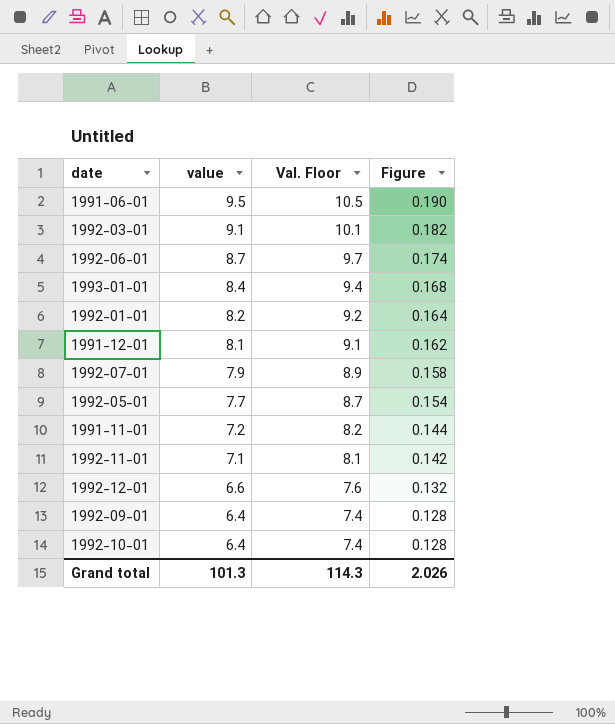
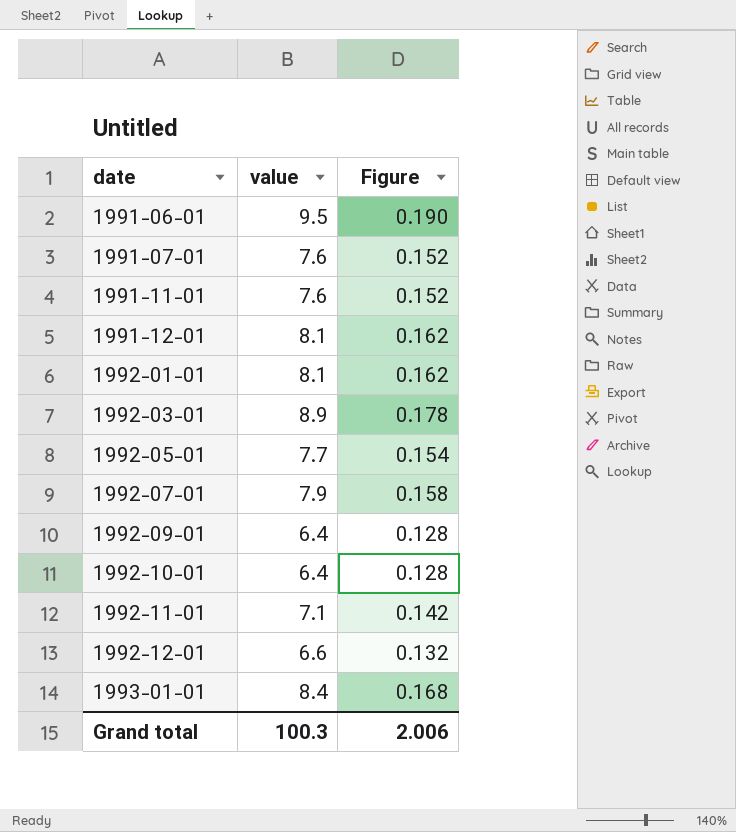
row order: value descending -> date ascending
column Val. Floor | formula: [value] + 1 -> none
row 1992-06-01: 8.7 | 9.7 | 0.174 -> none
row 1991-07-01: none -> 7.6 | 0.152
1991-11-01 | value: 7.2 -> 7.6
1991-11-01 | Figure: 0.144 -> 0.152
1992-01-01 | value: 8.2 -> 8.1
1992-01-01 | Figure: 0.164 -> 0.162
1992-03-01 | value: 9.1 -> 8.9
1992-03-01 | Figure: 0.182 -> 0.178
Grand total | value: 101.3 -> 100.3
Grand total | Figure: 2.026 -> 2.006

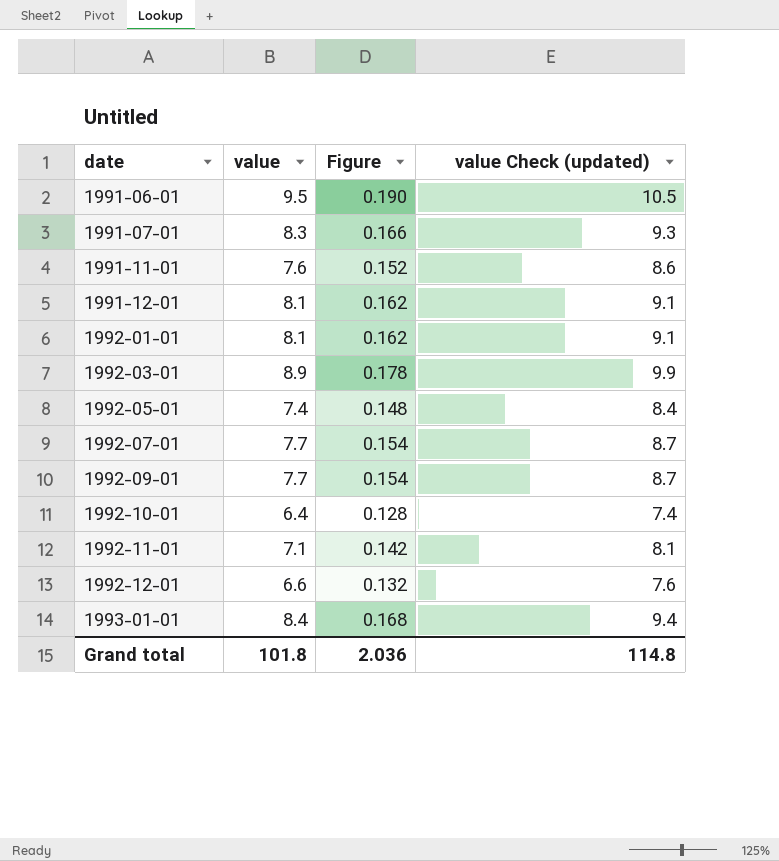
column value Check (updated) | formula: none -> [value] + 1
1991-07-01 | value: 7.6 -> 8.3
1991-07-01 | Figure: 0.152 -> 0.166
1992-05-01 | value: 7.7 -> 7.4
1992-05-01 | Figure: 0.154 -> 0.148
1992-07-01 | value: 7.9 -> 7.7
1992-07-01 | Figure: 0.158 -> 0.154
1992-09-01 | value: 6.4 -> 7.7
1992-09-01 | Figure: 0.128 -> 0.154
Grand total | value: 100.3 -> 101.8
Grand total | Figure: 2.006 -> 2.036

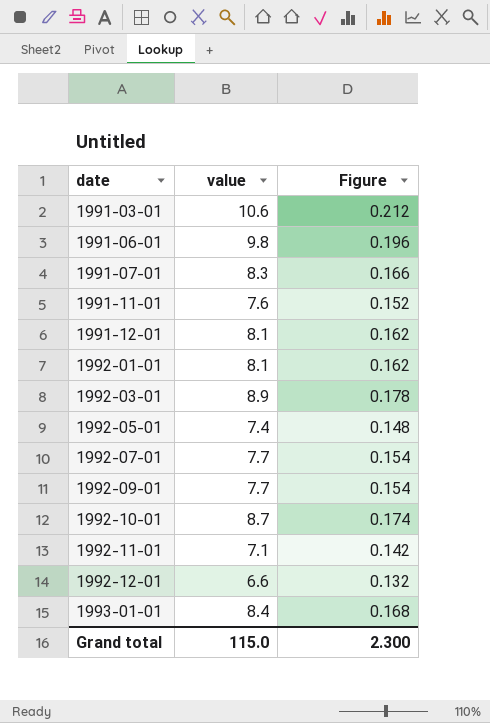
column value Check (updated) | formula: [value] + 1 -> none
row 1991-03-01: none -> 10.6 | 0.212
1991-06-01 | value: 9.5 -> 9.8
1991-06-01 | Figure: 0.190 -> 0.196
1992-10-01 | value: 6.4 -> 8.7
1992-10-01 | Figure: 0.128 -> 0.174
Grand total | value: 101.8 -> 115.0
Grand total | Figure: 2.036 -> 2.300

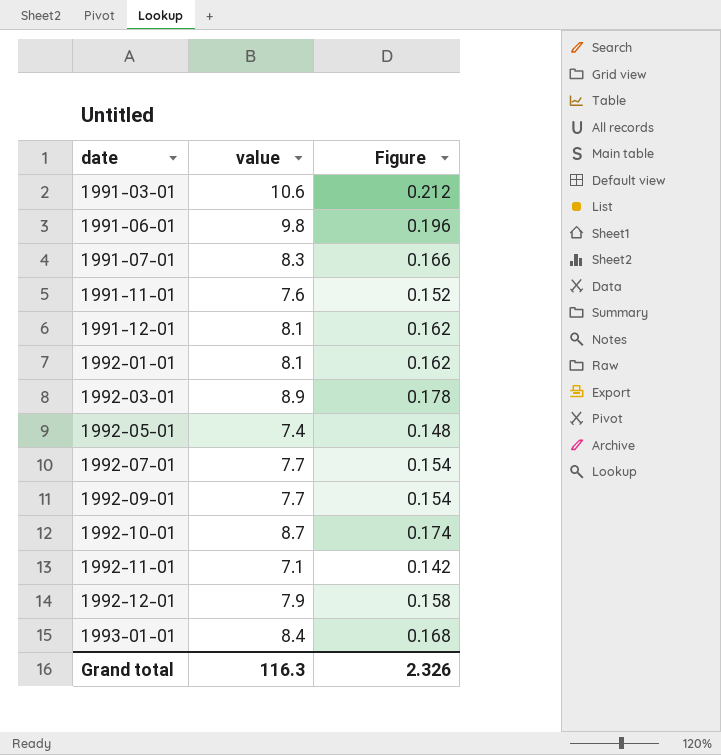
1992-12-01 | value: 6.6 -> 7.9
1992-12-01 | Figure: 0.132 -> 0.158
Grand total | value: 115.0 -> 116.3
Grand total | Figure: 2.300 -> 2.326

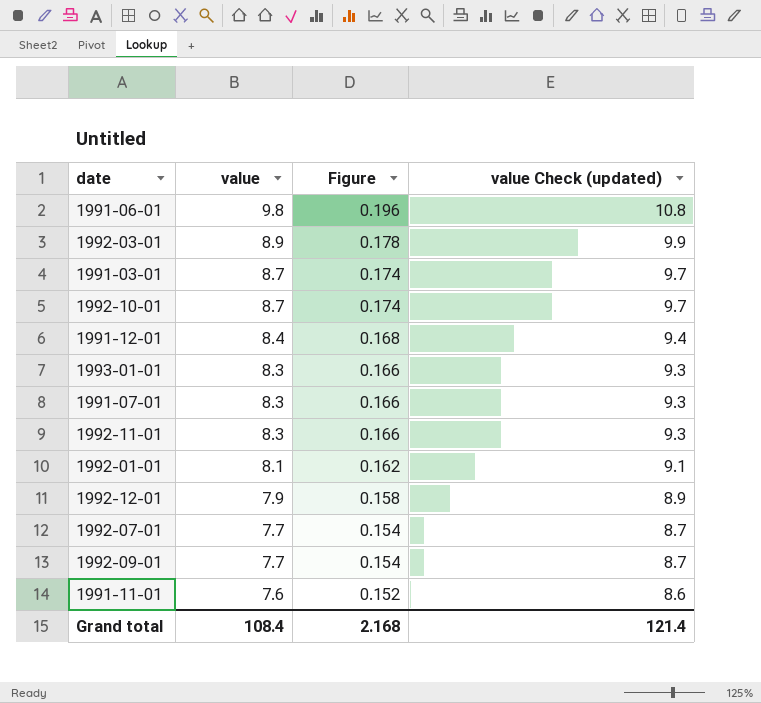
row order: date ascending -> value descending
column value Check (updated) | formula: none -> [value] + 1
row 1992-05-01: 7.4 | 0.148 -> none
1991-03-01 | value: 10.6 -> 8.7
1991-03-01 | Figure: 0.212 -> 0.174
1991-12-01 | value: 8.1 -> 8.4
1991-12-01 | Figure: 0.162 -> 0.168
1993-01-01 | value: 8.4 -> 8.3
1993-01-01 | Figure: 0.168 -> 0.166
1992-11-01 | value: 7.1 -> 8.3
1992-11-01 | Figure: 0.142 -> 0.166
Grand total | value: 116.3 -> 108.4
Grand total | Figure: 2.326 -> 2.168

